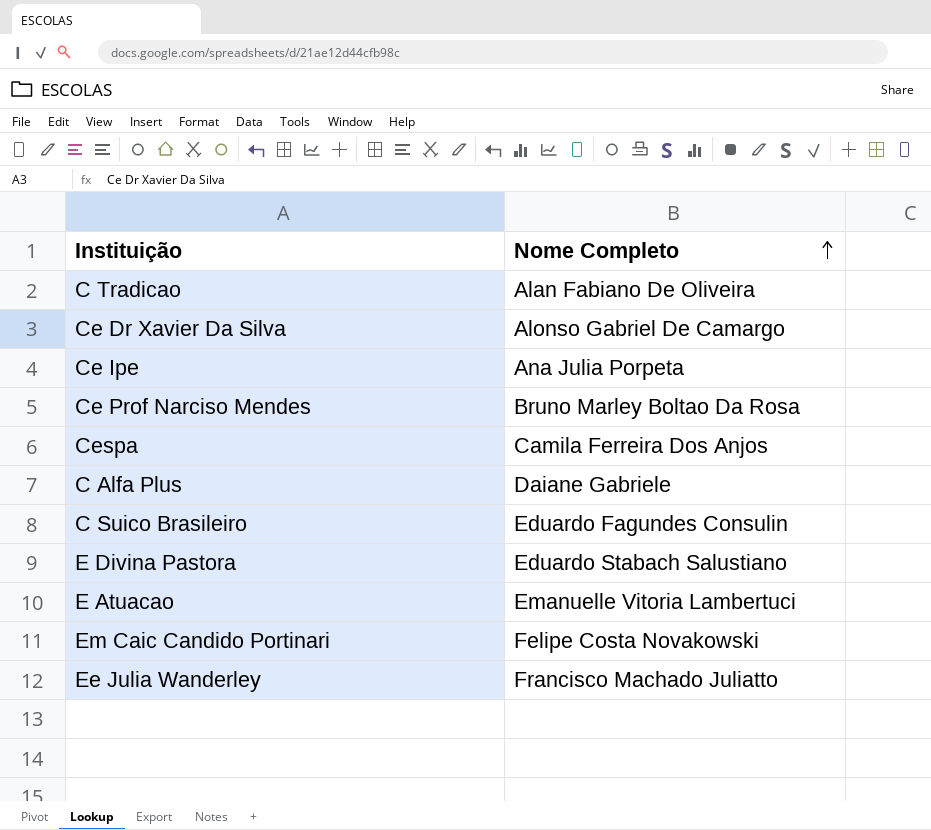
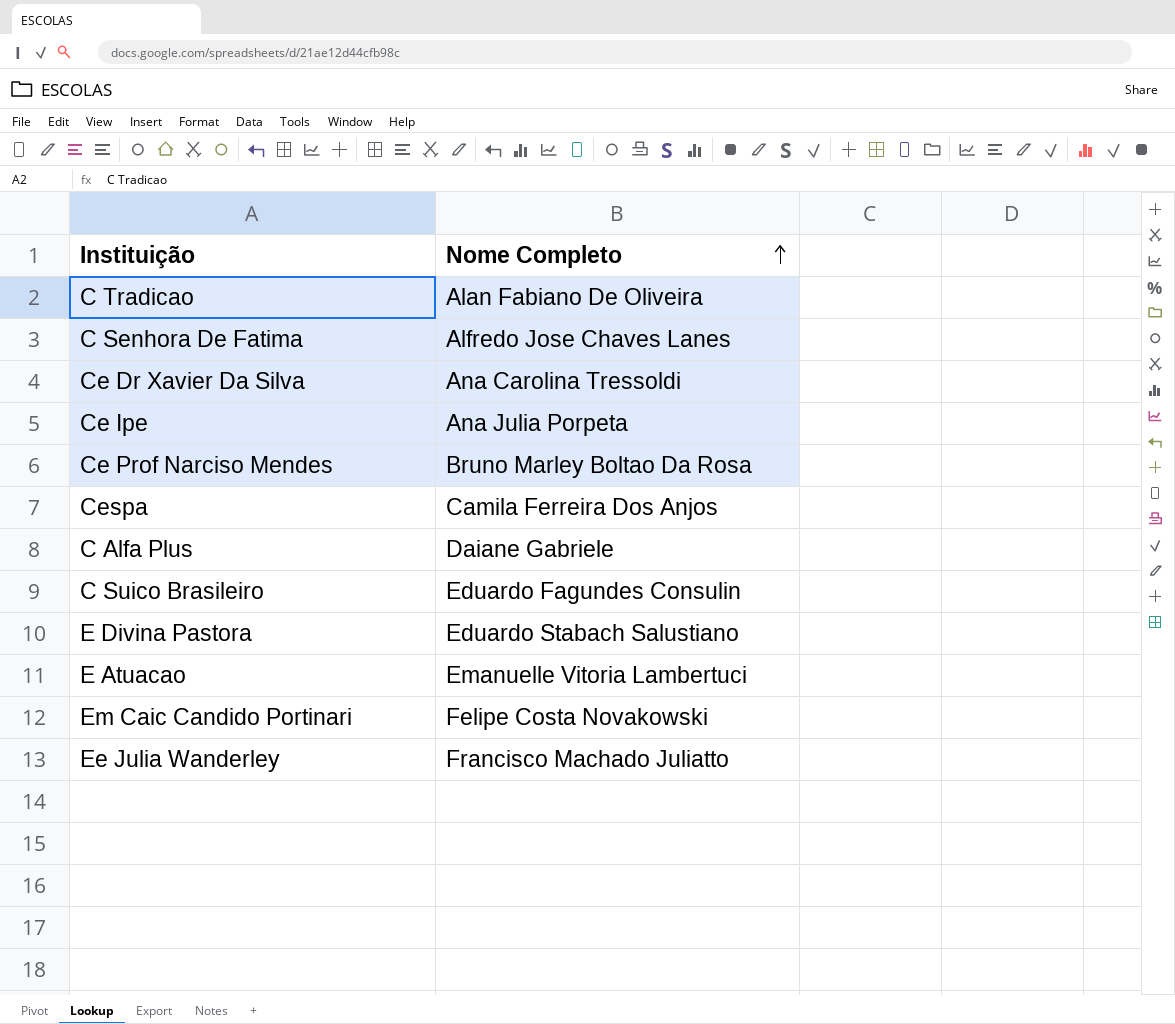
row C Senhora De Fatima: none -> Alfredo Jose Chaves Lanes
Ce Dr Xavier Da Silva | Nome Completo: Alonso Gabriel De Camargo -> Ana Carolina Tressoldi

